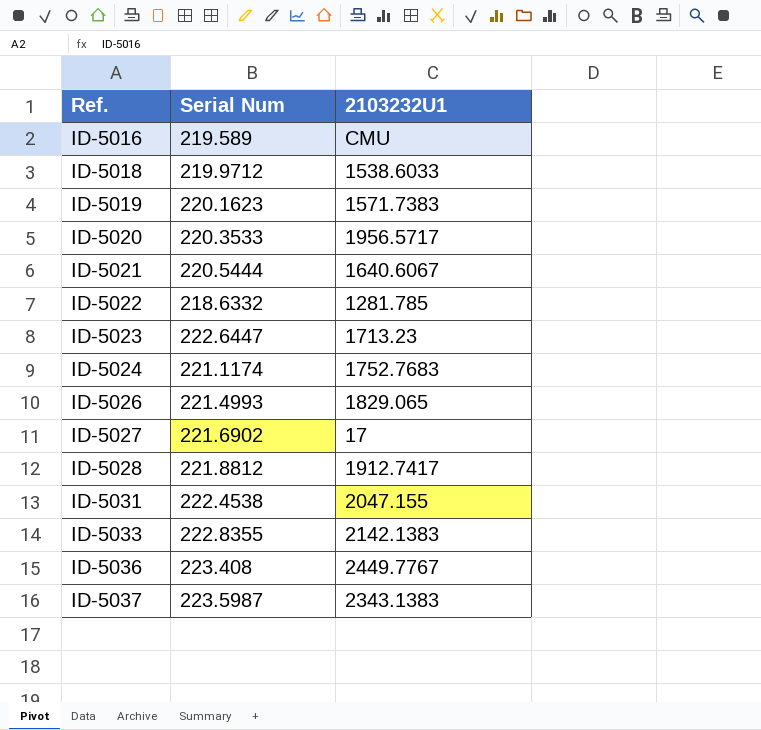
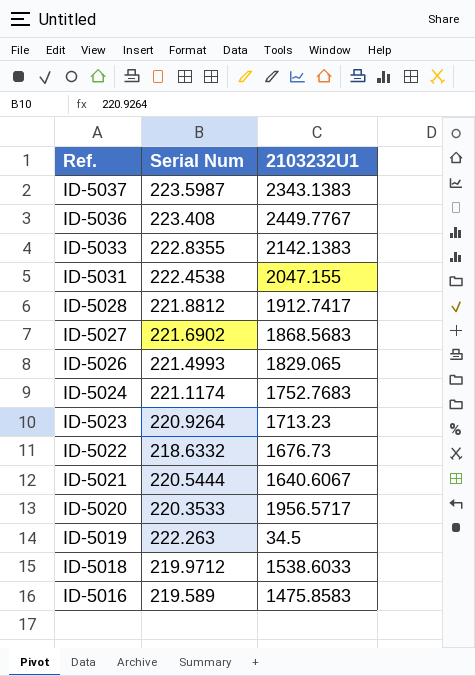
row order: Ref. ascending -> Ref. descending
ID-5027 | 2103232U1: 17 -> 1868.5683
ID-5023 | Serial Num: 222.6447 -> 220.9264
ID-5022 | 2103232U1: 1281.785 -> 1676.73
ID-5019 | Serial Num: 220.1623 -> 222.263
ID-5019 | 2103232U1: 1571.7383 -> 34.5
ID-5016 | 2103232U1: CMU -> 1475.8583

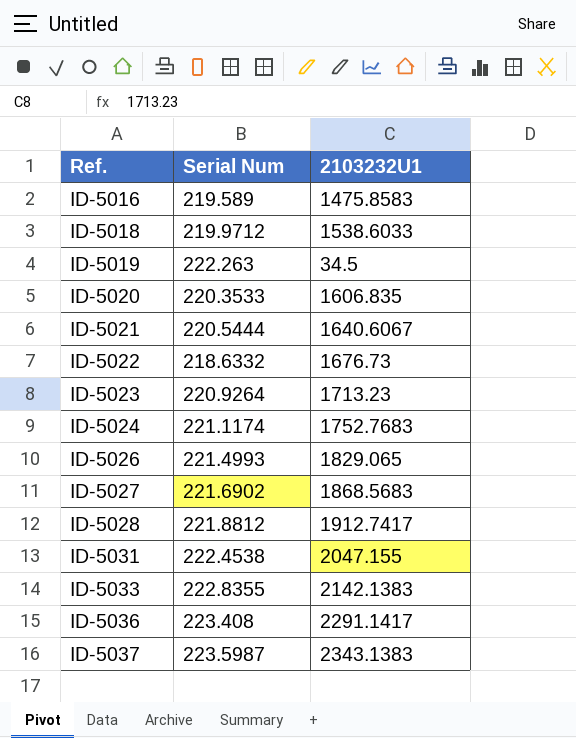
row order: Ref. descending -> Ref. ascending
ID-5020 | 2103232U1: 1956.5717 -> 1606.835
ID-5036 | 2103232U1: 2449.7767 -> 2291.1417

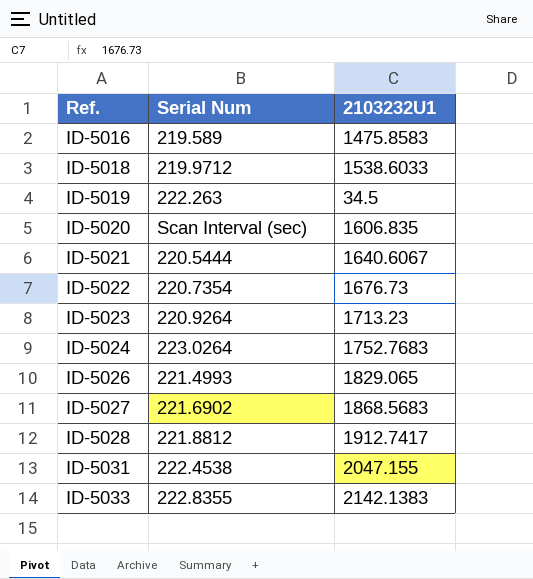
row ID-5036: 223.408 | 2291.1417 -> none
row ID-5037: 223.5987 | 2343.1383 -> none
ID-5020 | Serial Num: 220.3533 -> Scan Interval (sec)
ID-5022 | Serial Num: 218.6332 -> 220.7354
ID-5024 | Serial Num: 221.1174 -> 223.0264

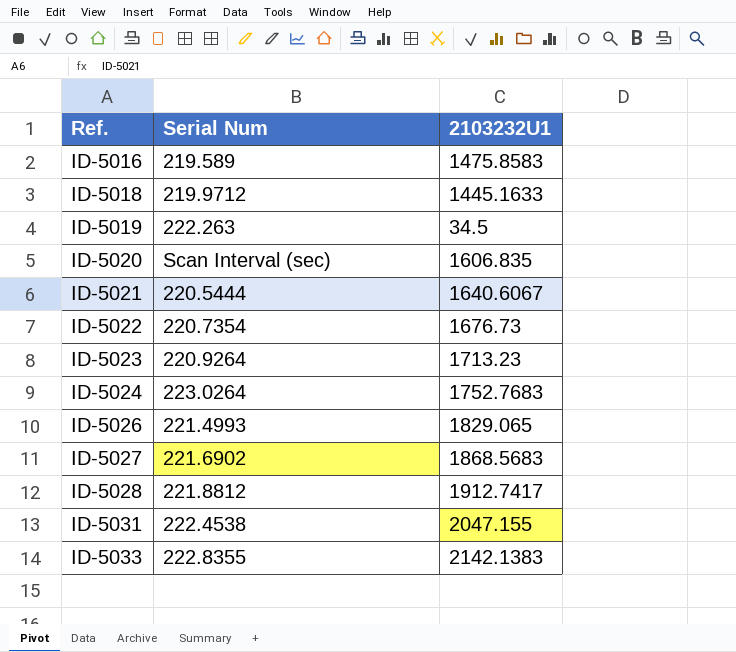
ID-5018 | 2103232U1: 1538.6033 -> 1445.1633

